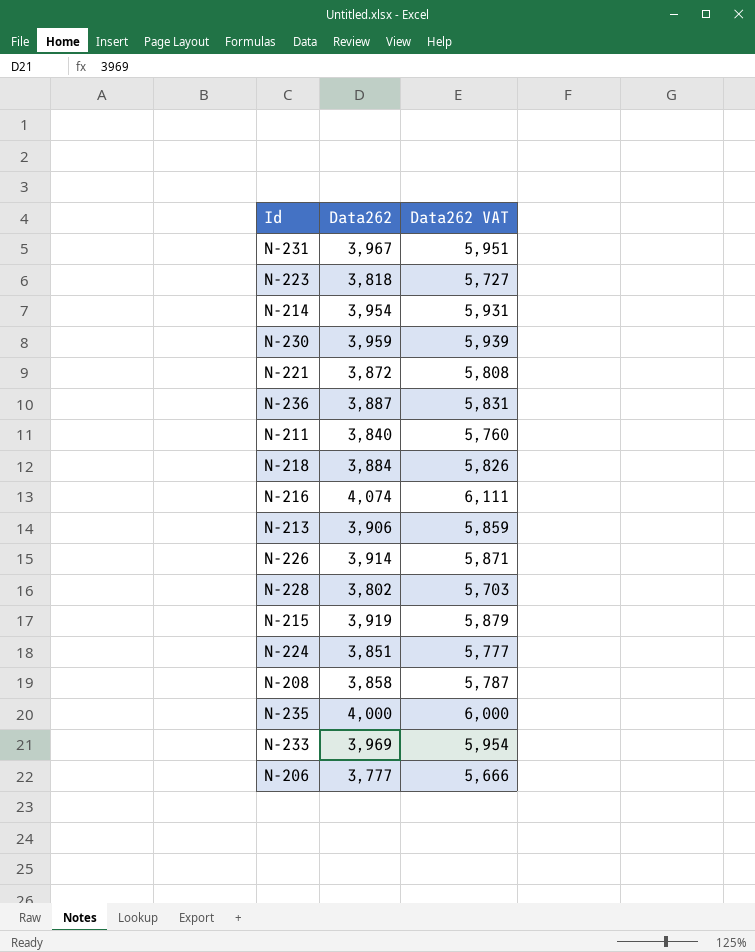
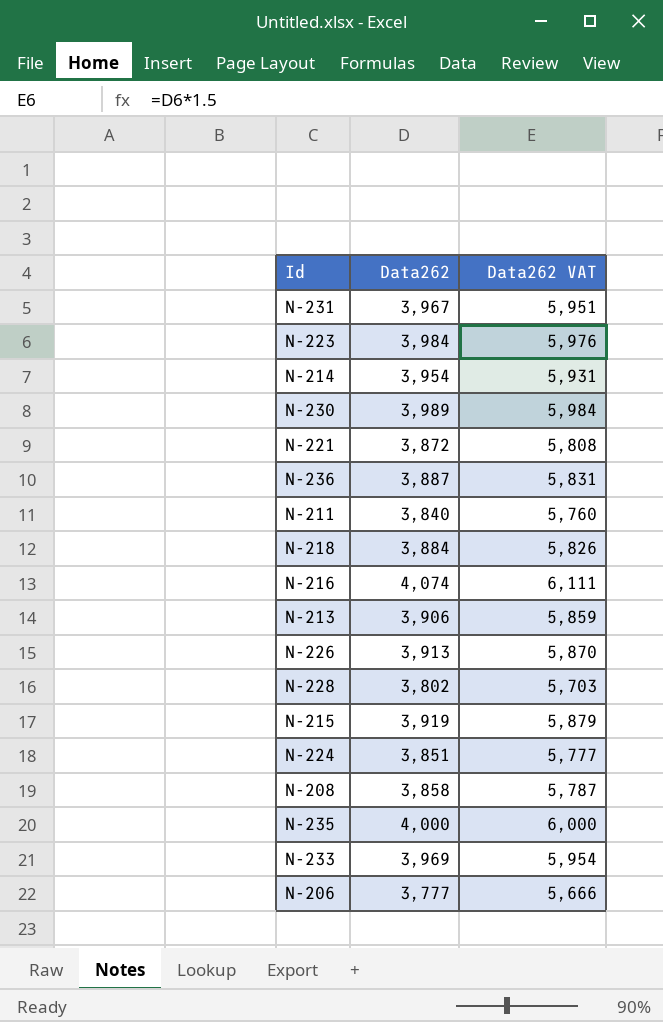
N-223 | Data262: 3,818 -> 3,984
N-223 | Data262 VAT: 5,727 -> 5,976
N-230 | Data262: 3,959 -> 3,989
N-230 | Data262 VAT: 5,939 -> 5,984
N-226 | Data262: 3,914 -> 3,913
N-226 | Data262 VAT: 5,871 -> 5,870

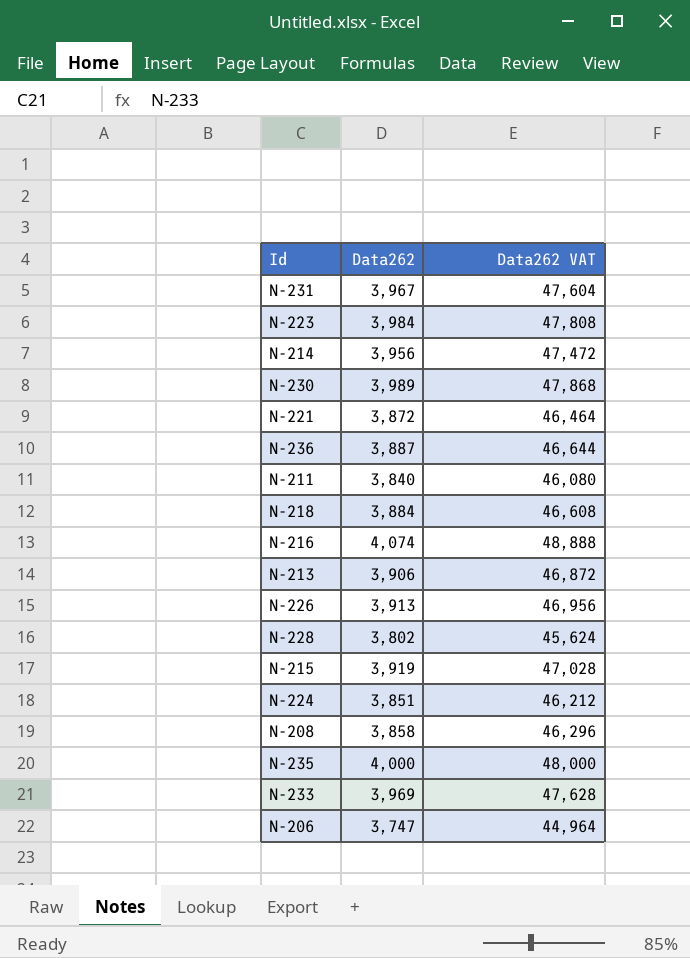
column Data262 VAT | formula: [Data262] * 1.5 -> [Data262] * 12
N-214 | Data262: 3,954 -> 3,956
N-206 | Data262: 3,777 -> 3,747

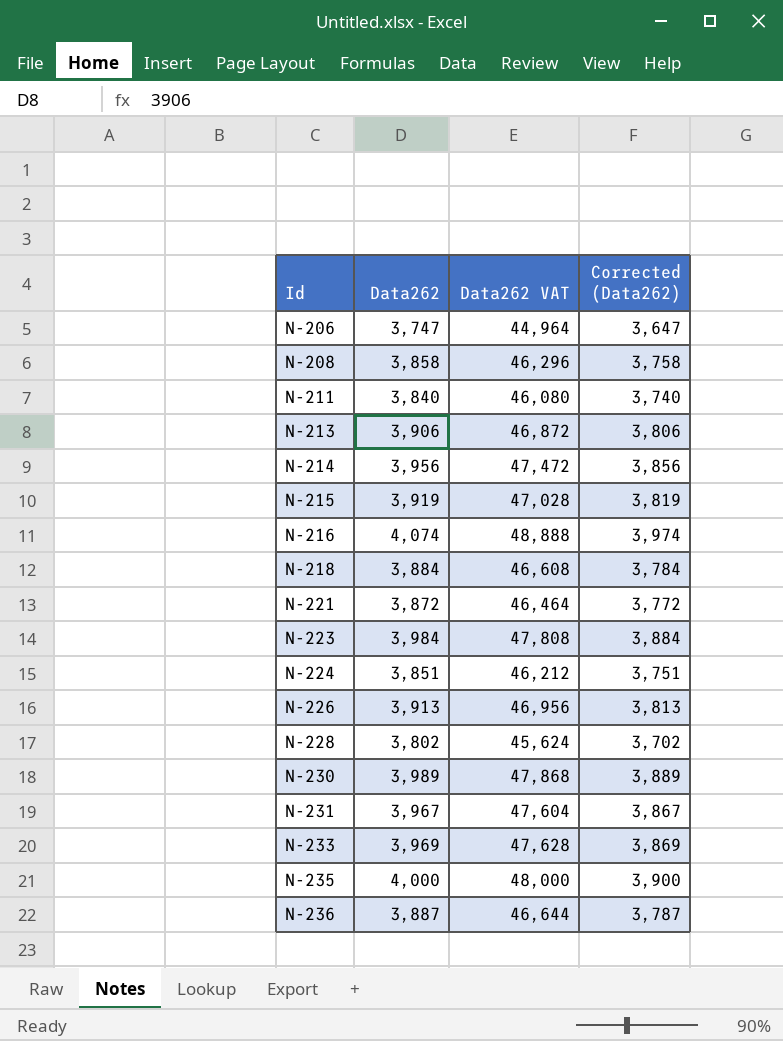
row order: none -> Id ascending
column Corrected (Data262) | formula: none -> [Data262] - 100

